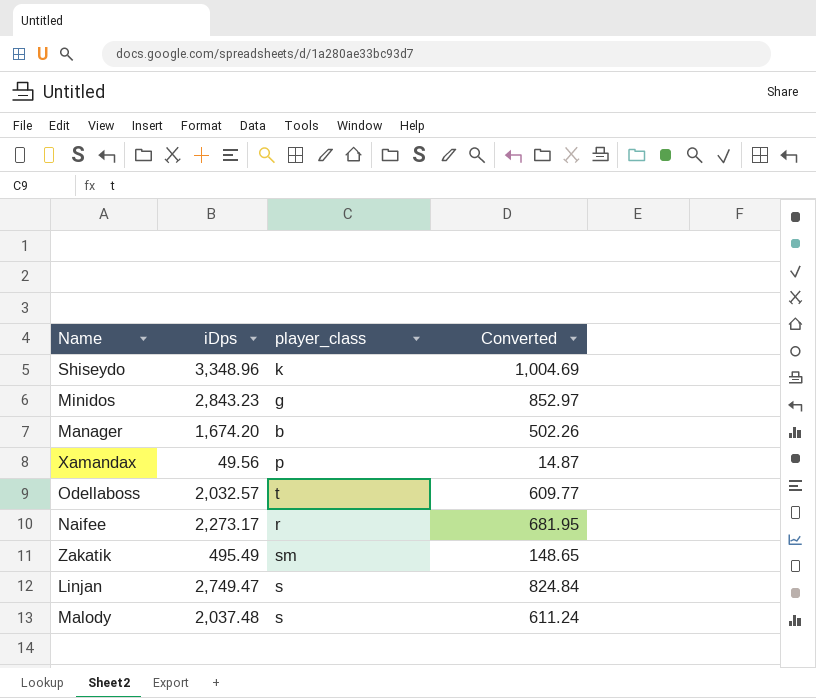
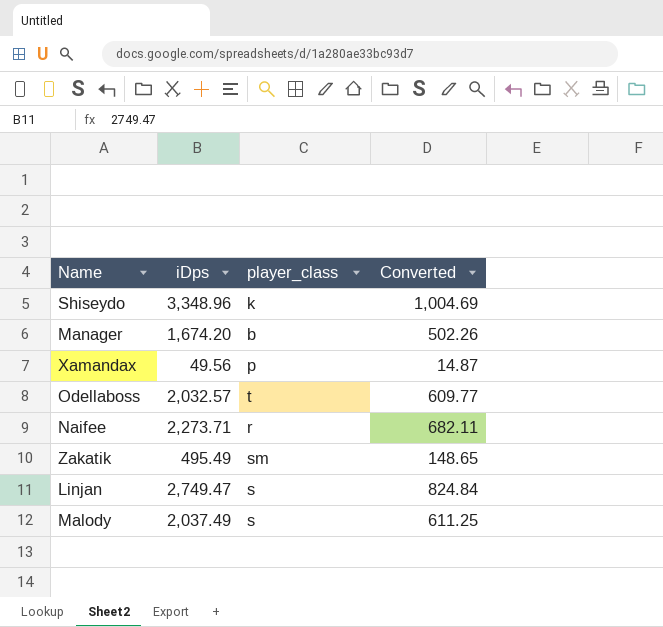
row Minidos: 2,843.23 | g | 852.97 -> none
Naifee | iDps: 2,273.17 -> 2,273.71
Naifee | Converted: 681.95 -> 682.11
Malody | iDps: 2,037.48 -> 2,037.49
Malody | Converted: 611.24 -> 611.25

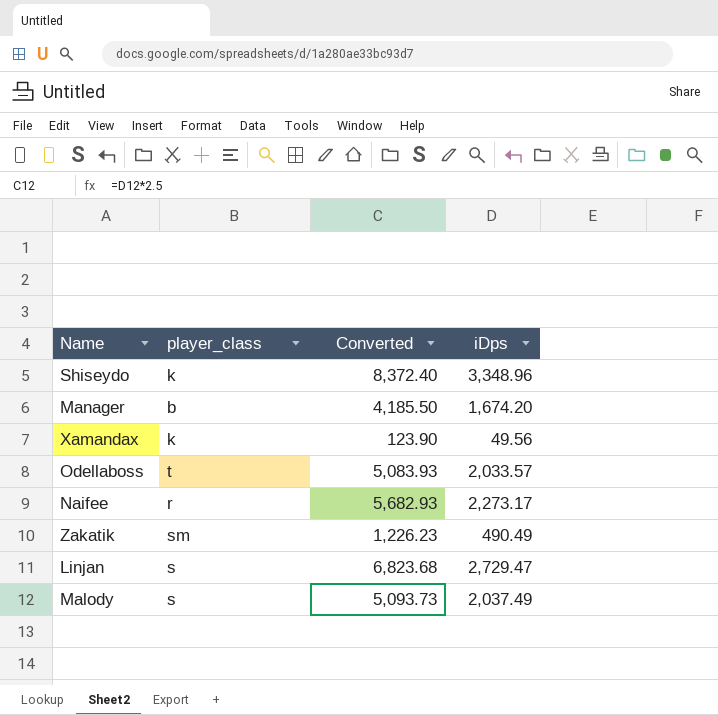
column Converted | formula: [iDps] * 0.3 -> [iDps] * 2.5
column iDps | position: 2 -> 4
Xamandax | player_class: p -> k
Odellaboss | iDps: 2,032.57 -> 2,033.57
Naifee | iDps: 2,273.71 -> 2,273.17
Zakatik | iDps: 495.49 -> 490.49
Linjan | iDps: 2,749.47 -> 2,729.47

